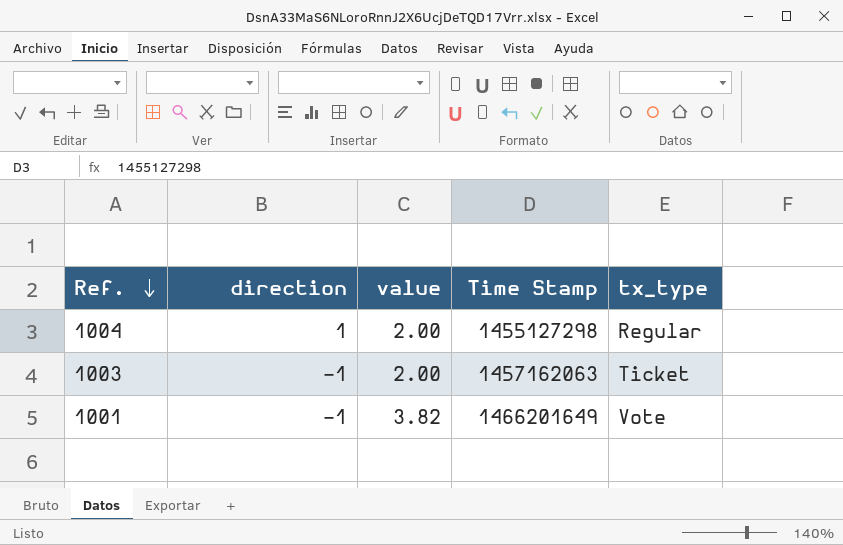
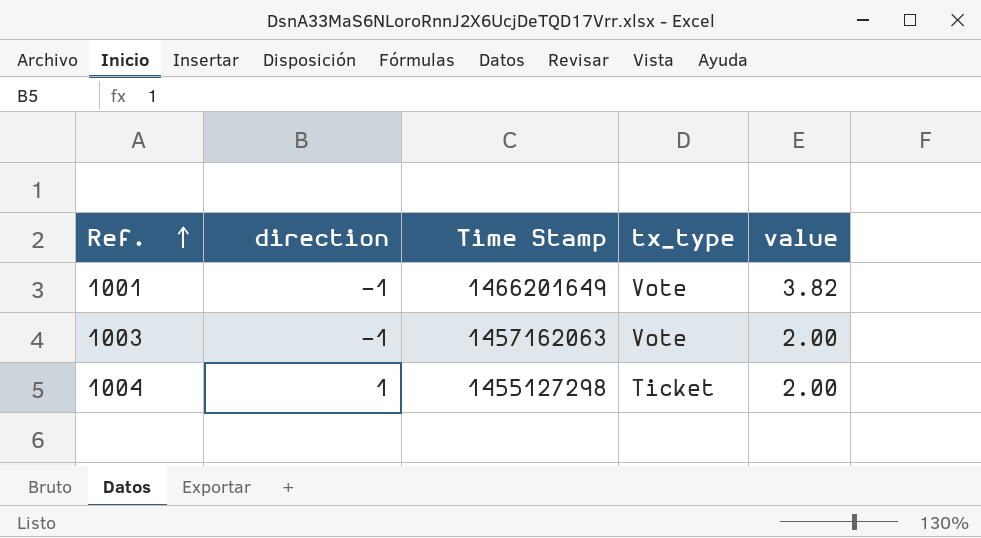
row order: Ref. descending -> Ref. ascending
column value | position: 3 -> 5
1003 | tx_type: Ticket -> Vote
1004 | tx_type: Regular -> Ticket

